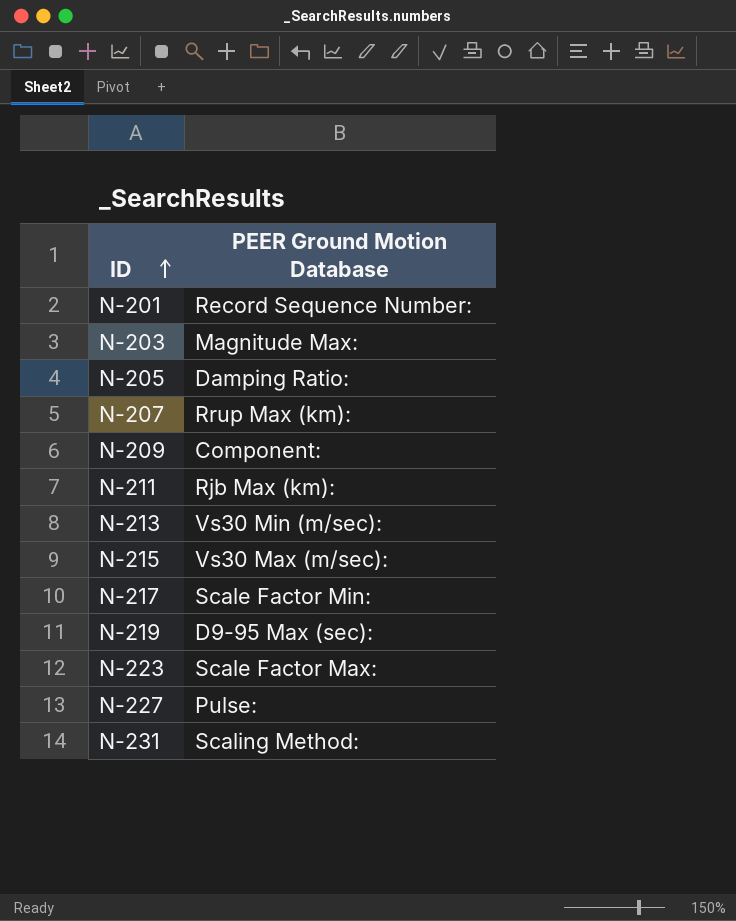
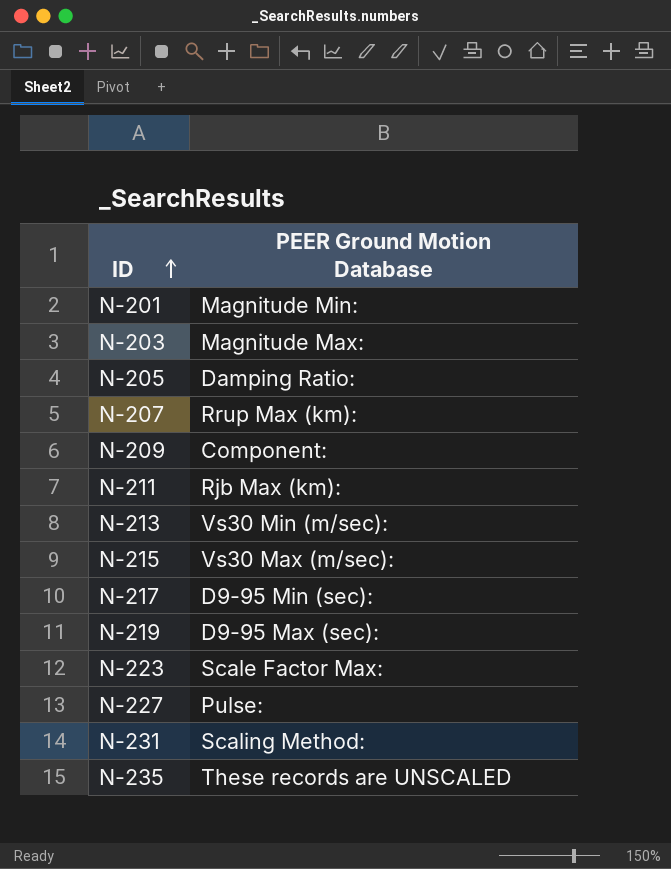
N-201 | PEER Ground Motion Database: Record Sequence Number: -> Magnitude Min:
N-217 | PEER Ground Motion Database: Scale Factor Min: -> D9-95 Min (sec):
row N-235: none -> These records are UNSCALED

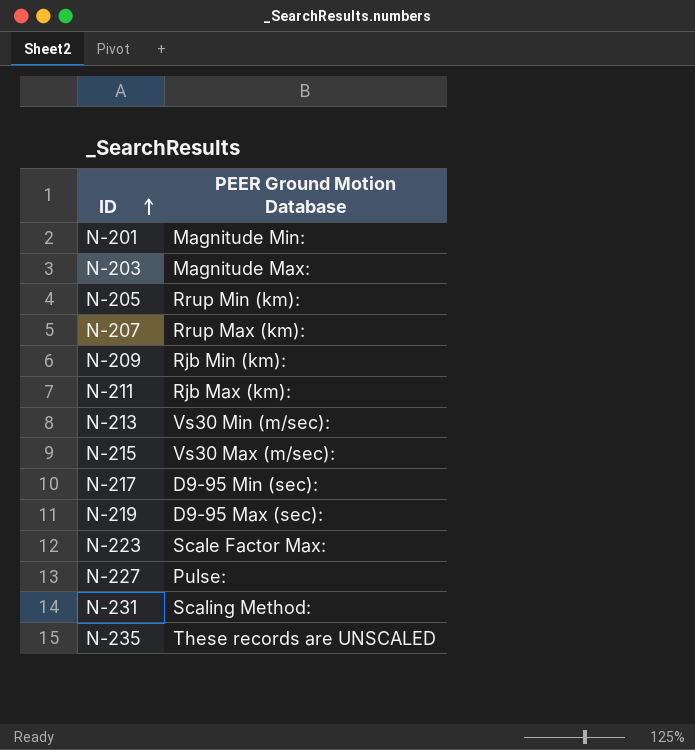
N-205 | PEER Ground Motion Database: Damping Ratio: -> Rrup Min (km):
N-209 | PEER Ground Motion Database: Component: -> Rjb Min (km):

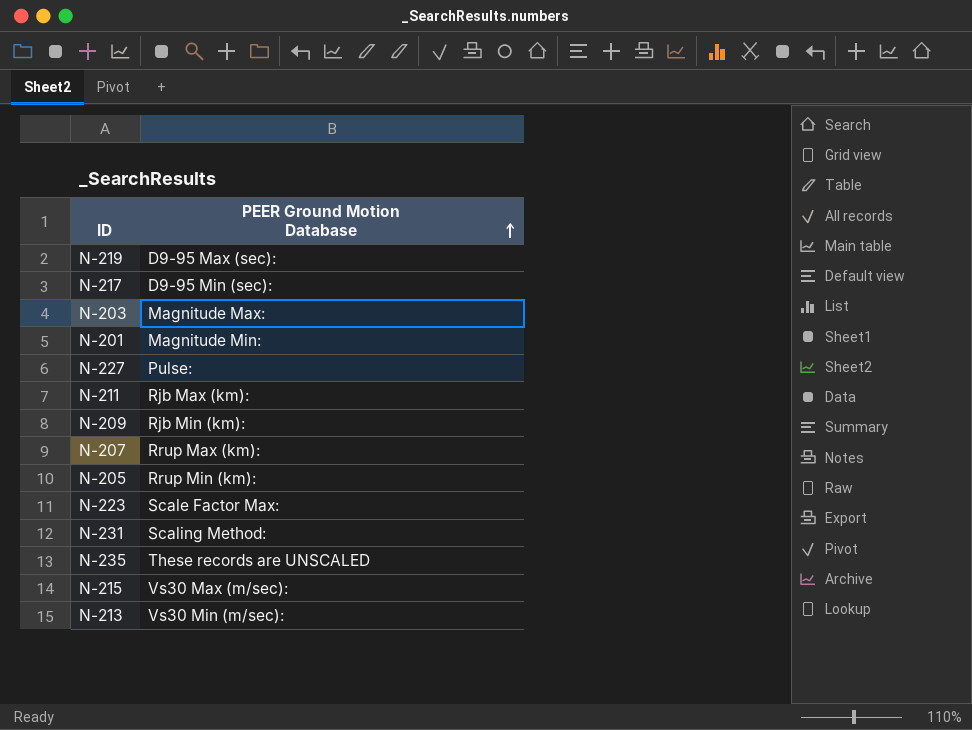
row order: ID ascending -> PEER Ground Motion Database ascending

